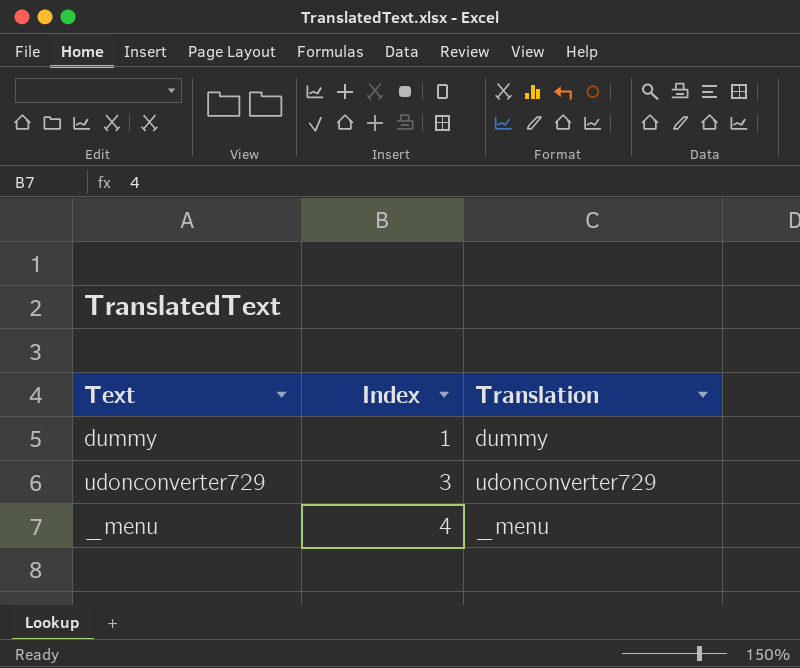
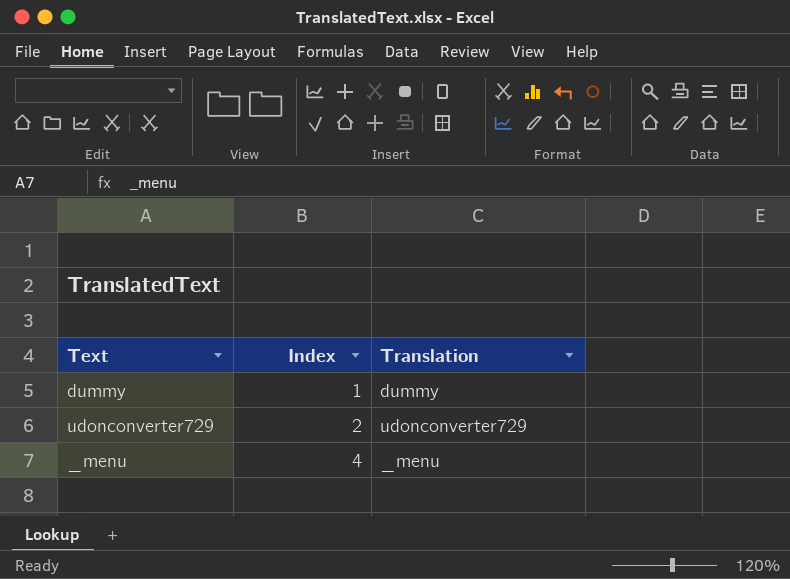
udonconverter729 | Index: 3 -> 2

